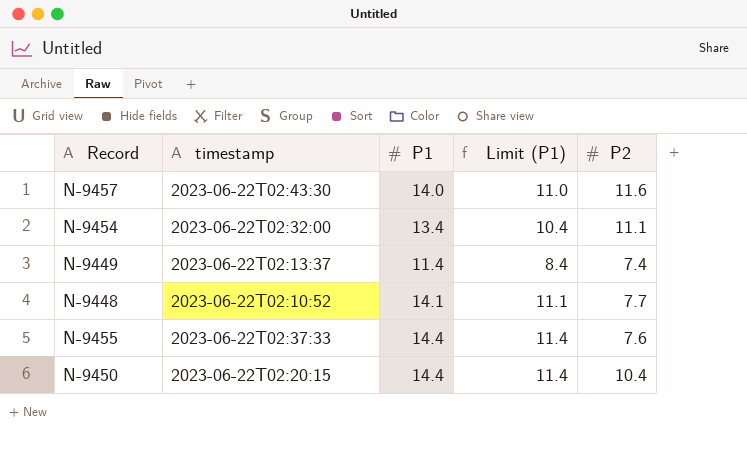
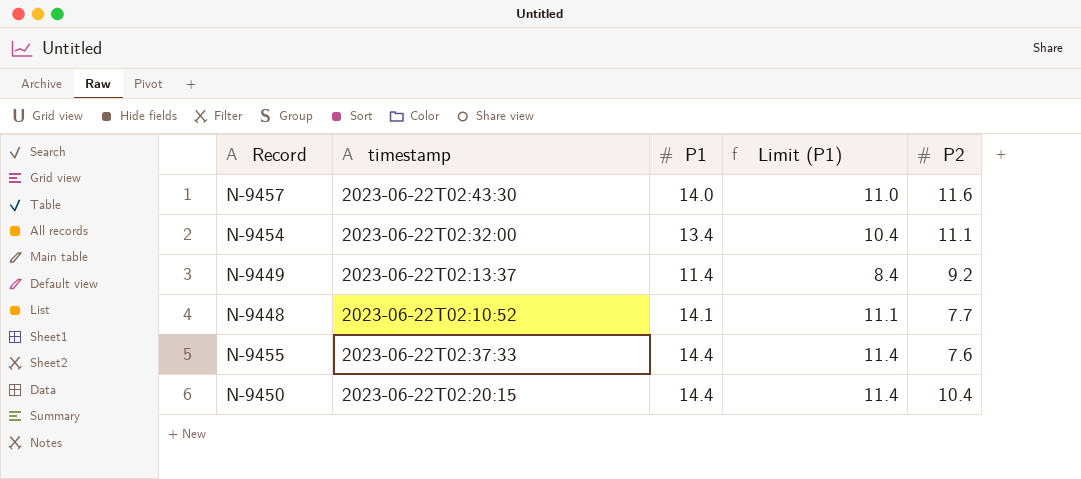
N-9449 | P2: 7.4 -> 9.2

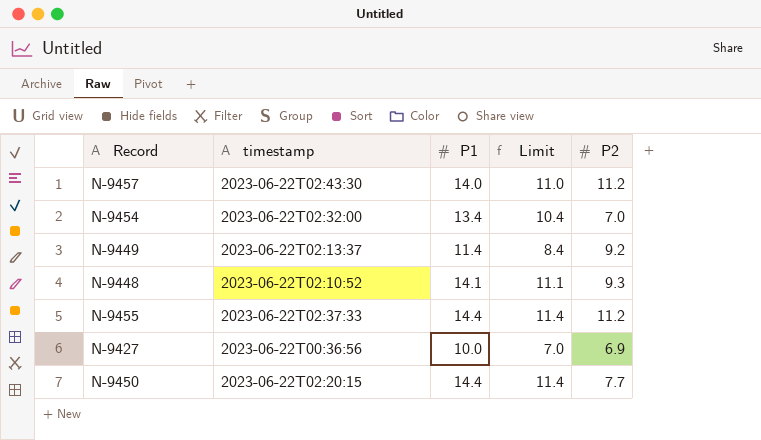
column name: Limit (P1) -> Limit
N-9457 | P2: 11.6 -> 11.2
N-9454 | P2: 11.1 -> 7.0
N-9448 | P2: 7.7 -> 9.3
N-9455 | P2: 7.6 -> 11.2
row N-9427: none -> 2023-06-22T00:36:56 | 10.0 | 7.0 | 6.9
N-9450 | P2: 10.4 -> 7.7

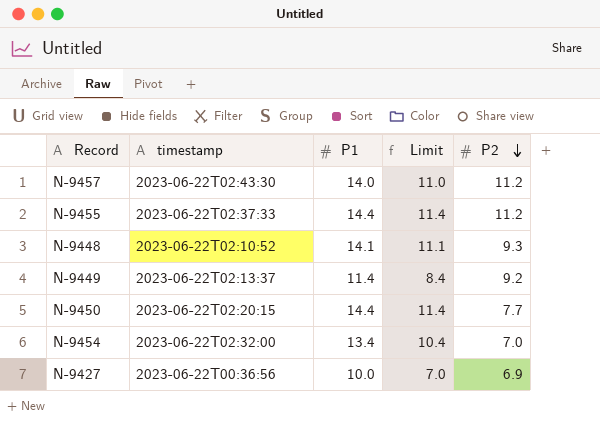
row order: none -> P2 descending

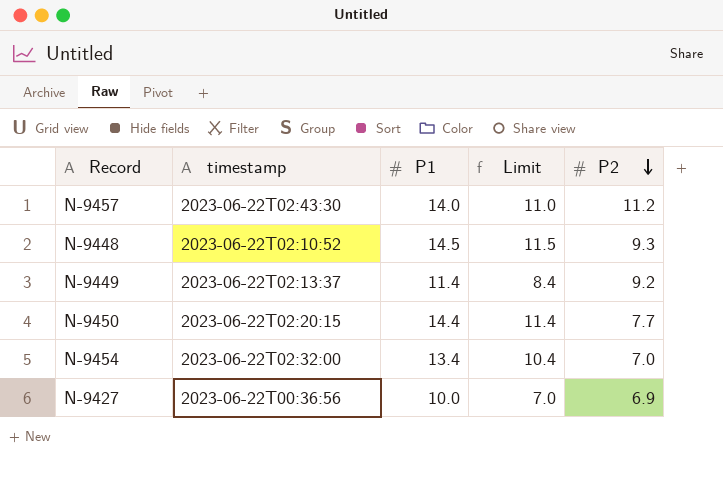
row N-9455: 2023-06-22T02:37:33 | 14.4 | 11.4 | 11.2 -> none
N-9448 | P1: 14.1 -> 14.5
N-9448 | Limit: 11.1 -> 11.5

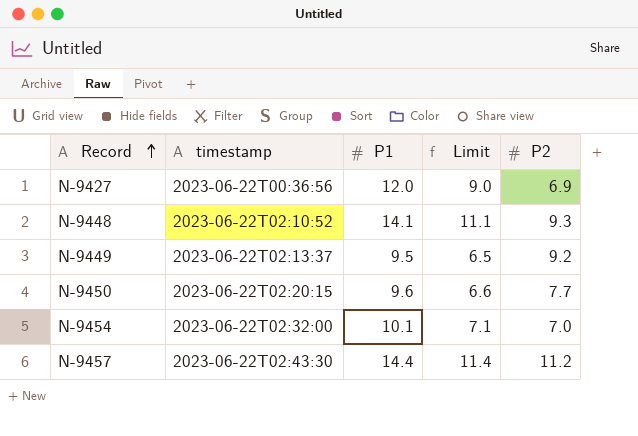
row order: P2 descending -> Record ascending
N-9427 | P1: 10.0 -> 12.0
N-9427 | Limit: 7.0 -> 9.0
N-9448 | P1: 14.5 -> 14.1
N-9448 | Limit: 11.5 -> 11.1
N-9449 | P1: 11.4 -> 9.5
N-9449 | Limit: 8.4 -> 6.5
N-9450 | P1: 14.4 -> 9.6
N-9450 | Limit: 11.4 -> 6.6
N-9454 | P1: 13.4 -> 10.1
N-9454 | Limit: 10.4 -> 7.1
N-9457 | P1: 14.0 -> 14.4
N-9457 | Limit: 11.0 -> 11.4

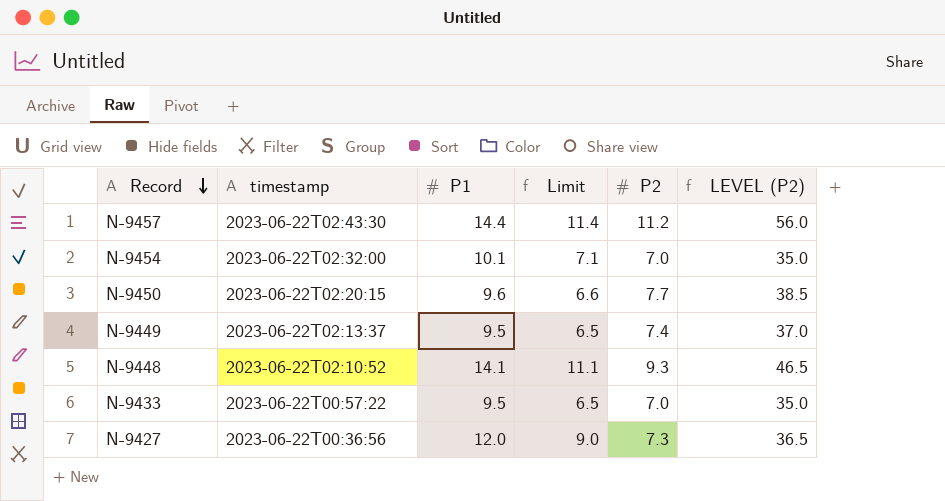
row order: Record ascending -> Record descending
column LEVEL (P2) | formula: none -> [P2] * 5
N-9449 | P2: 9.2 -> 7.4
row N-9433: none -> 2023-06-22T00:57:22 | 9.5 | 6.5 | 7.0 | 35.0
N-9427 | P2: 6.9 -> 7.3

